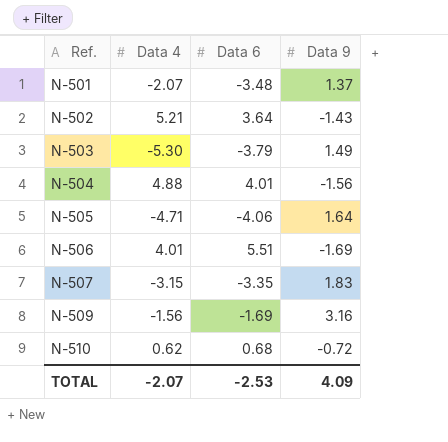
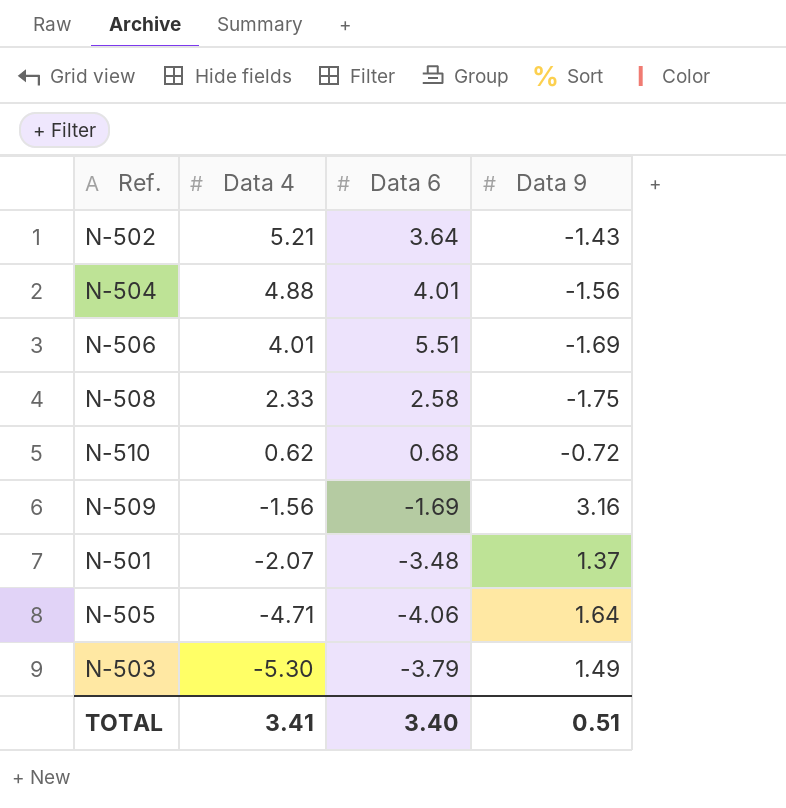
row order: Ref. ascending -> Data 4 descending
row N-507: -3.15 | -3.35 | 1.83 -> none
row N-508: none -> 2.33 | 2.58 | -1.75
TOTAL | Data 4: -2.07 -> 3.41
TOTAL | Data 6: -2.53 -> 3.40
TOTAL | Data 9: 4.09 -> 0.51

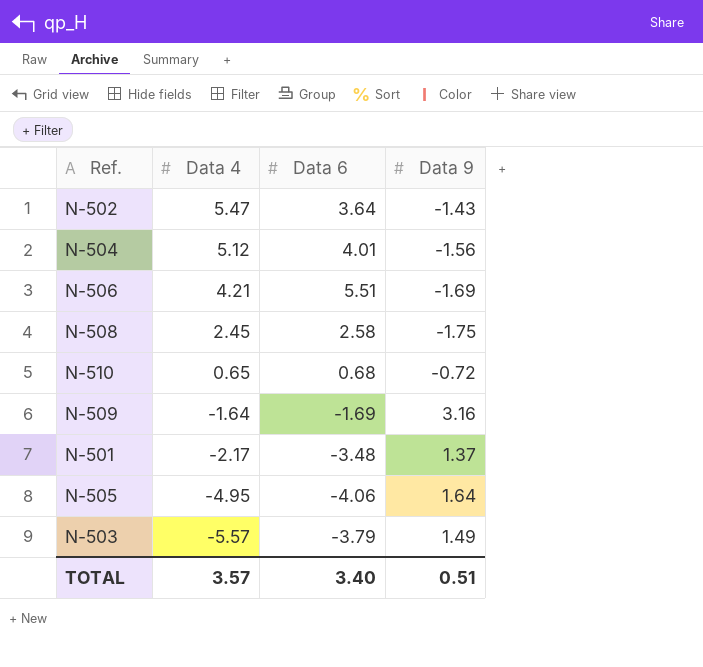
N-502 | Data 4: 5.21 -> 5.47
N-504 | Data 4: 4.88 -> 5.12
N-506 | Data 4: 4.01 -> 4.21
N-508 | Data 4: 2.33 -> 2.45
N-510 | Data 4: 0.62 -> 0.65
N-509 | Data 4: -1.56 -> -1.64
N-501 | Data 4: -2.07 -> -2.17
N-505 | Data 4: -4.71 -> -4.95
N-503 | Data 4: -5.30 -> -5.57
TOTAL | Data 4: 3.41 -> 3.57

